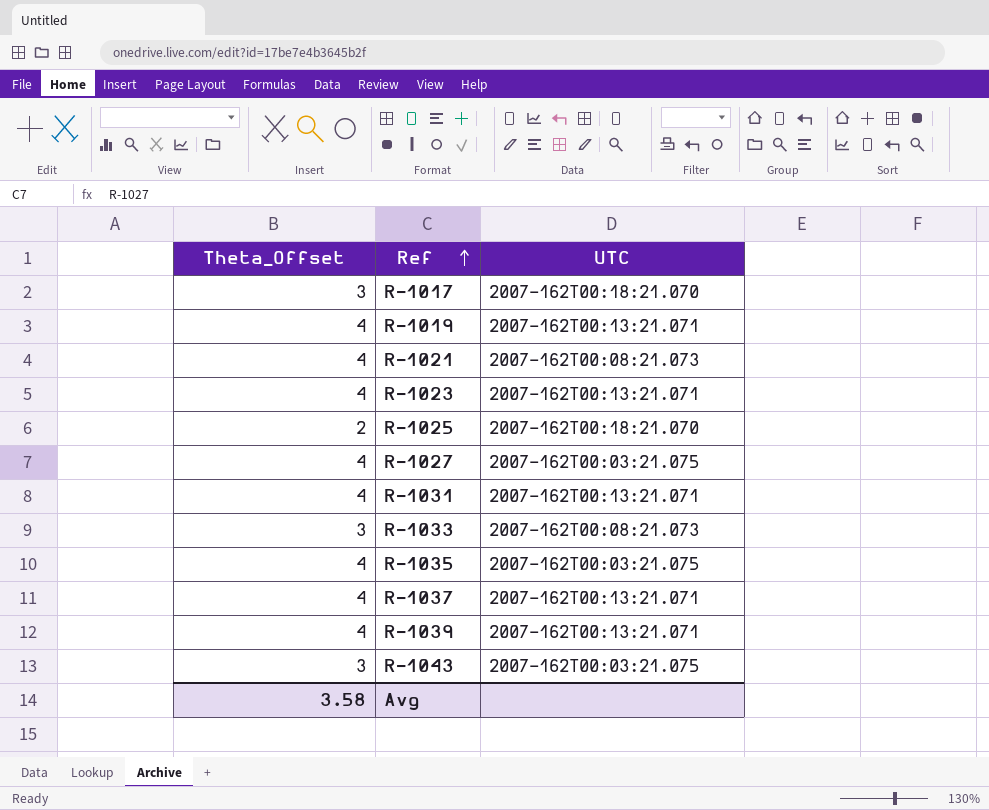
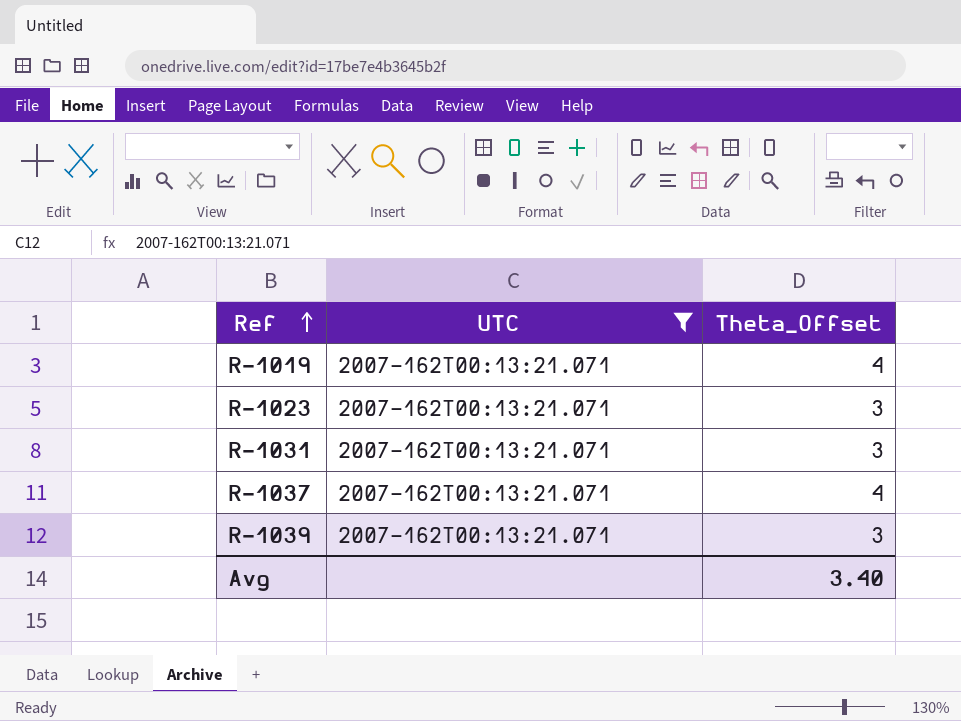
filter: none -> UTC = 2007-162T00:13:21.071
column Theta_Offset | position: 1 -> 3
R-1023 | Theta_Offset: 4 -> 3
R-1031 | Theta_Offset: 4 -> 3
R-1039 | Theta_Offset: 4 -> 3
Avg | Theta_Offset: 3.58 -> 3.40

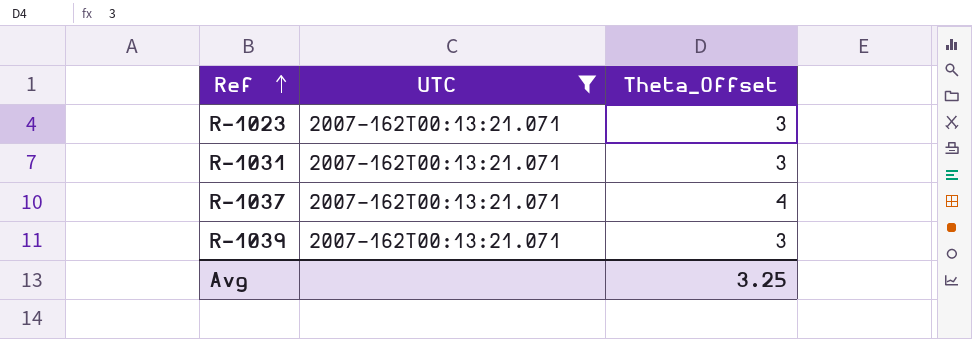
row R-1019: 2007-162T00:13:21.071 | 4 -> none
Avg | Theta_Offset: 3.40 -> 3.25

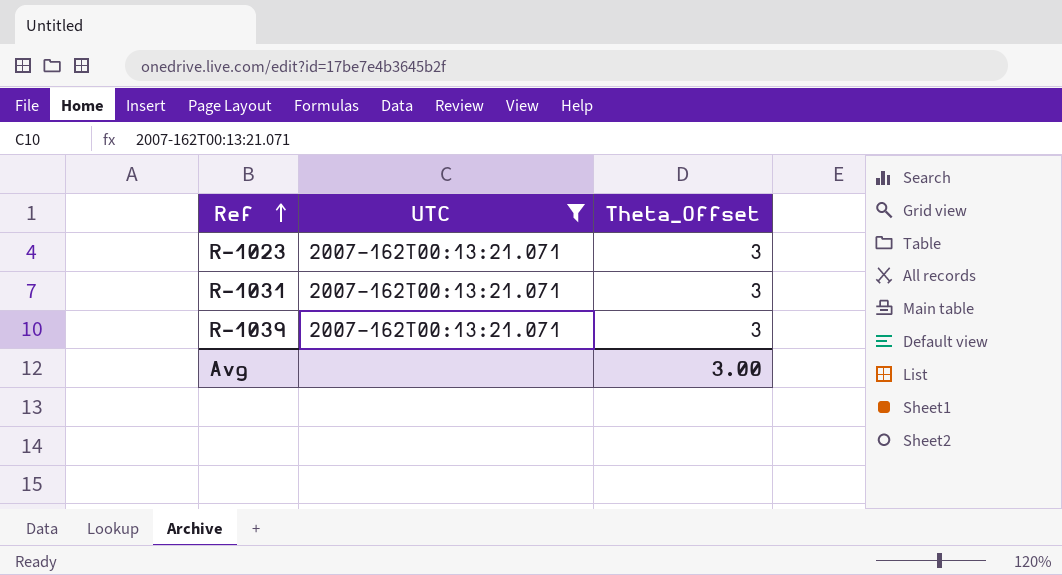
row R-1037: 2007-162T00:13:21.071 | 4 -> none
Avg | Theta_Offset: 3.25 -> 3.00

